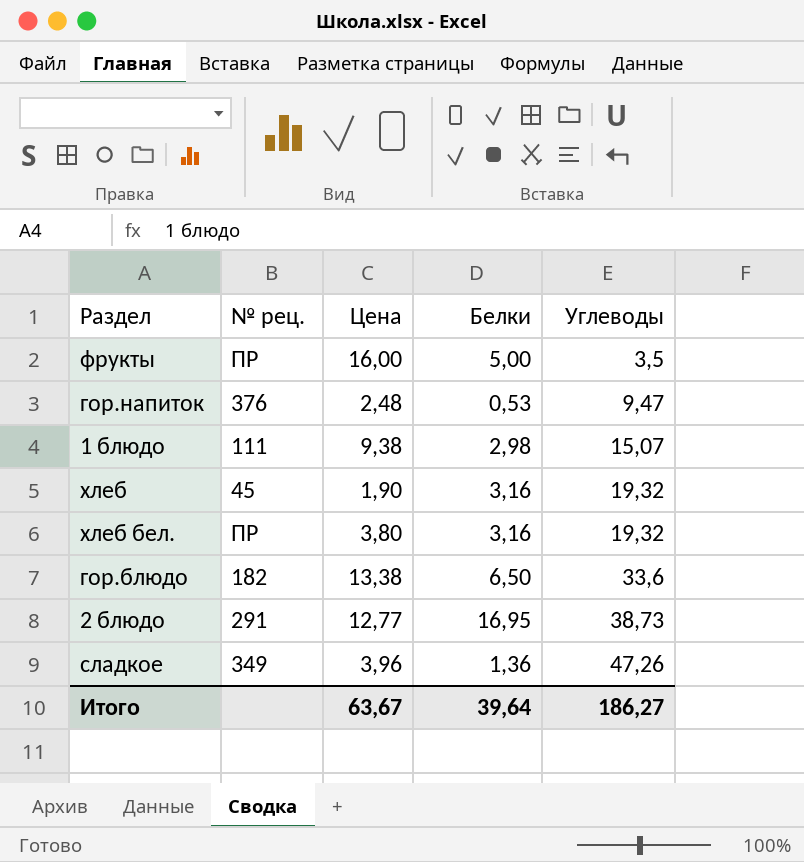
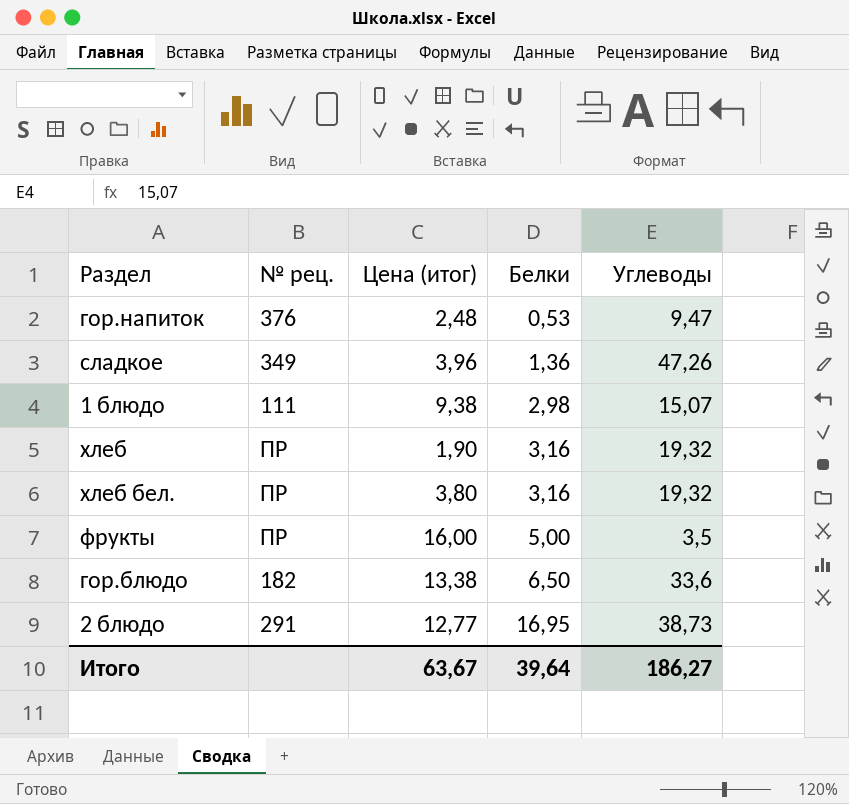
row order: Углеводы ascending -> Белки ascending
column name: Цена -> Цена (итог)
хлеб | № рец.: 45 -> ПР

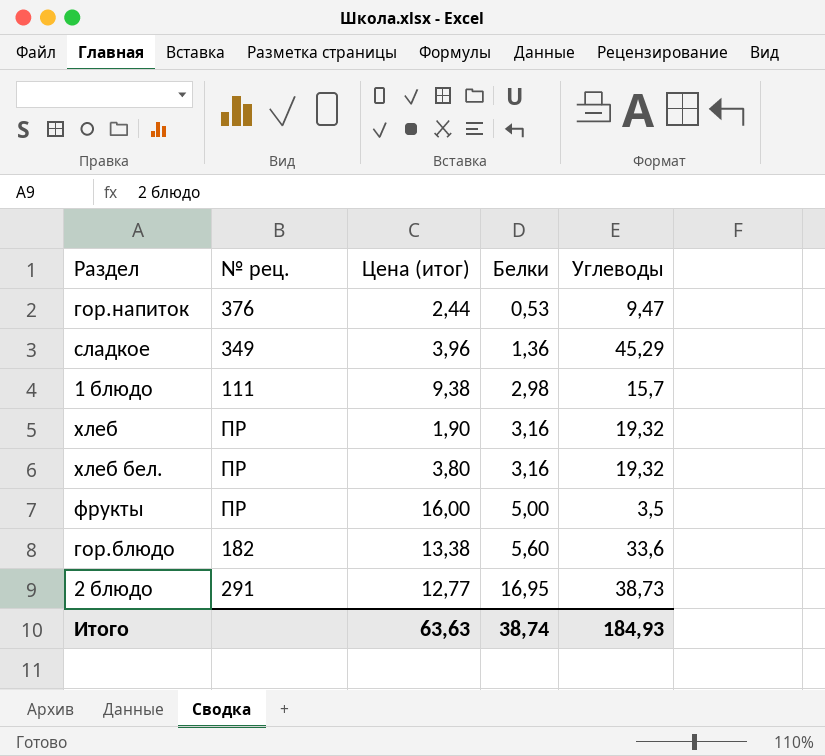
гор.напиток | Цена (итог): 2,48 -> 2,44
сладкое | Углеводы: 47,26 -> 45,29
1 блюдо | Углеводы: 15,07 -> 15,7
гор.блюдо | Белки: 6,50 -> 5,60
Итого | Цена (итог): 63,67 -> 63,63
Итого | Белки: 39,64 -> 38,74
Итого | Углеводы: 186,27 -> 184,93

